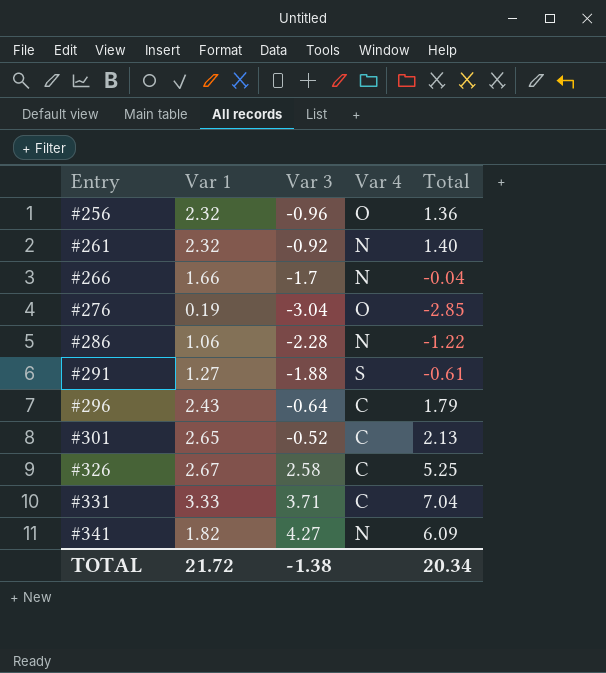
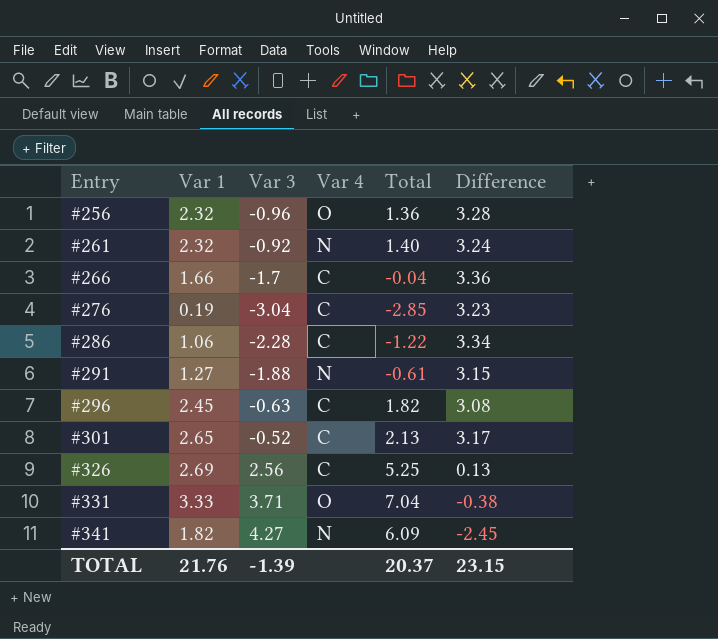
column Difference | formula: none -> [Var 1] - [Var 3]
#266 | Var 4: N -> C
#276 | Var 4: O -> C
#286 | Var 4: N -> C
#291 | Var 4: S -> N
#296 | Var 1: 2.43 -> 2.45
#296 | Var 3: -0.64 -> -0.63
#296 | Total: 1.79 -> 1.82
#326 | Var 1: 2.67 -> 2.69
#326 | Var 3: 2.58 -> 2.56
#331 | Var 4: C -> O
TOTAL | Var 1: 21.72 -> 21.76
TOTAL | Var 3: -1.38 -> -1.39
TOTAL | Total: 20.34 -> 20.37

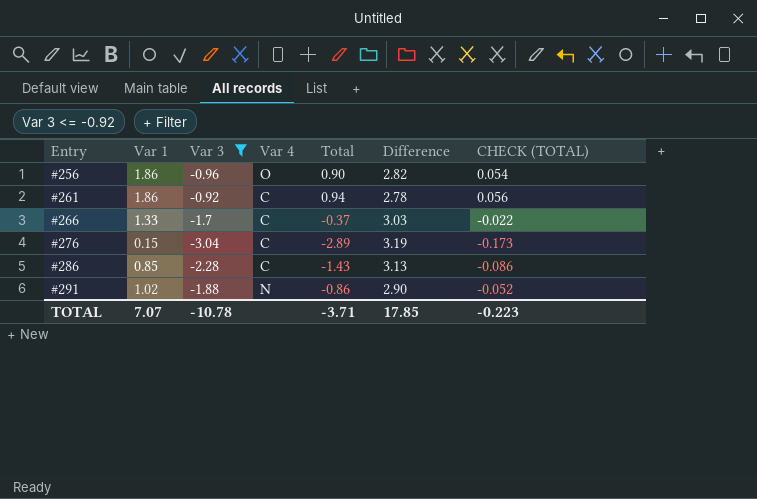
filter: none -> Var 3 <= -0.92
column CHECK (TOTAL) | formula: none -> [Total] * 0.06
#256 | Var 1: 2.32 -> 1.86
#256 | Total: 1.36 -> 0.90
#256 | Difference: 3.28 -> 2.82
#261 | Var 1: 2.32 -> 1.86
#261 | Var 4: N -> C
#261 | Total: 1.40 -> 0.94
#261 | Difference: 3.24 -> 2.78
#266 | Var 1: 1.66 -> 1.33
#266 | Total: -0.04 -> -0.37
#266 | Difference: 3.36 -> 3.03
#276 | Var 1: 0.19 -> 0.15
#276 | Total: -2.85 -> -2.89
#276 | Difference: 3.23 -> 3.19
#286 | Var 1: 1.06 -> 0.85
#286 | Total: -1.22 -> -1.43
#286 | Difference: 3.34 -> 3.13
#291 | Var 1: 1.27 -> 1.02
#291 | Total: -0.61 -> -0.86
#291 | Difference: 3.15 -> 2.90
TOTAL | Var 1: 21.76 -> 7.07
TOTAL | Var 3: -1.39 -> -10.78
TOTAL | Total: 20.37 -> -3.71
TOTAL | Difference: 23.15 -> 17.85

